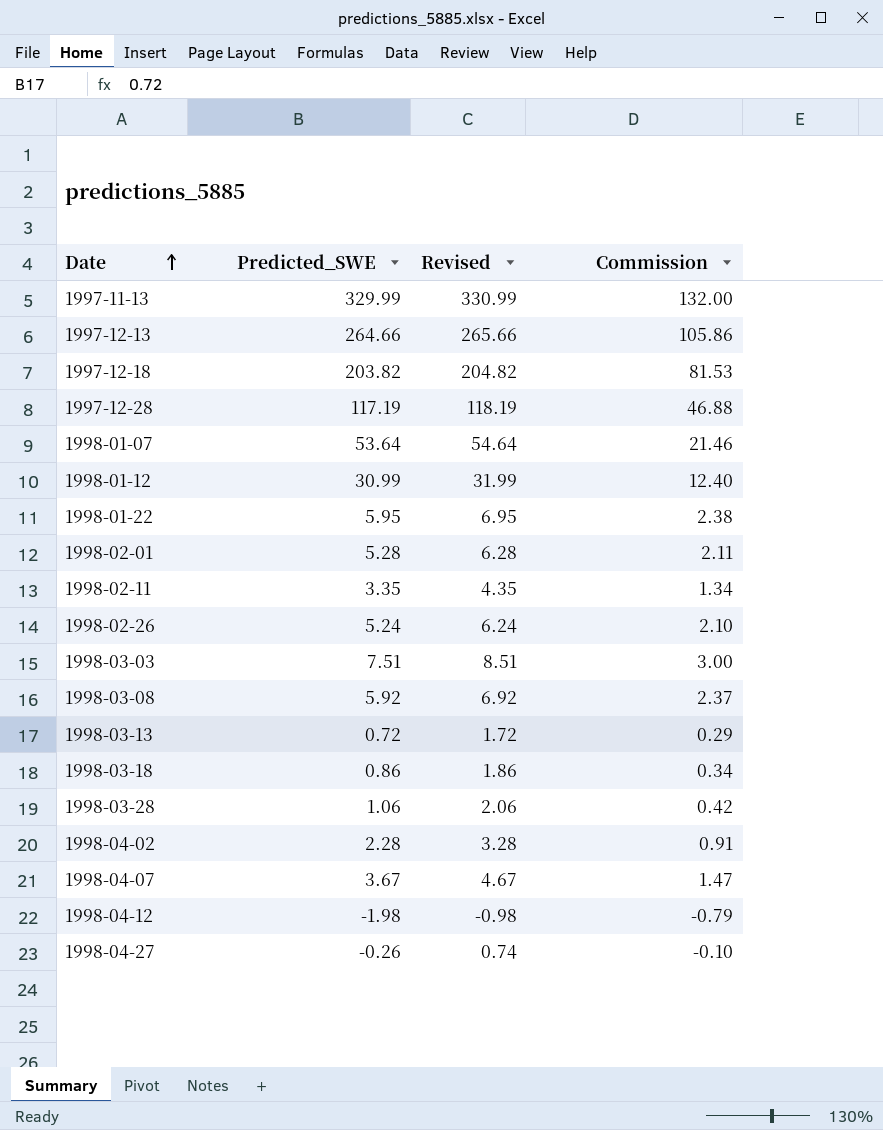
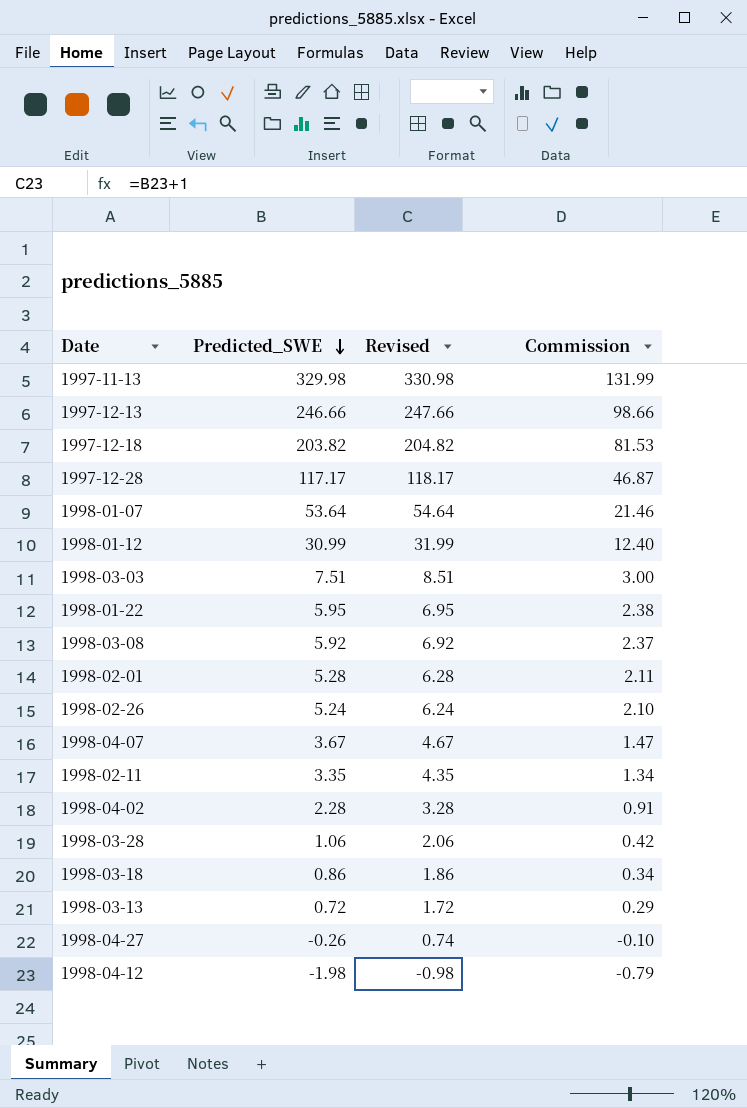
row order: Date ascending -> Predicted_SWE descending
1997-11-13 | Predicted_SWE: 329.99 -> 329.98
1997-11-13 | Revised: 330.99 -> 330.98
1997-11-13 | Commission: 132.00 -> 131.99
1997-12-13 | Predicted_SWE: 264.66 -> 246.66
1997-12-13 | Revised: 265.66 -> 247.66
1997-12-13 | Commission: 105.86 -> 98.66
1997-12-28 | Predicted_SWE: 117.19 -> 117.17
1997-12-28 | Revised: 118.19 -> 118.17
1997-12-28 | Commission: 46.88 -> 46.87

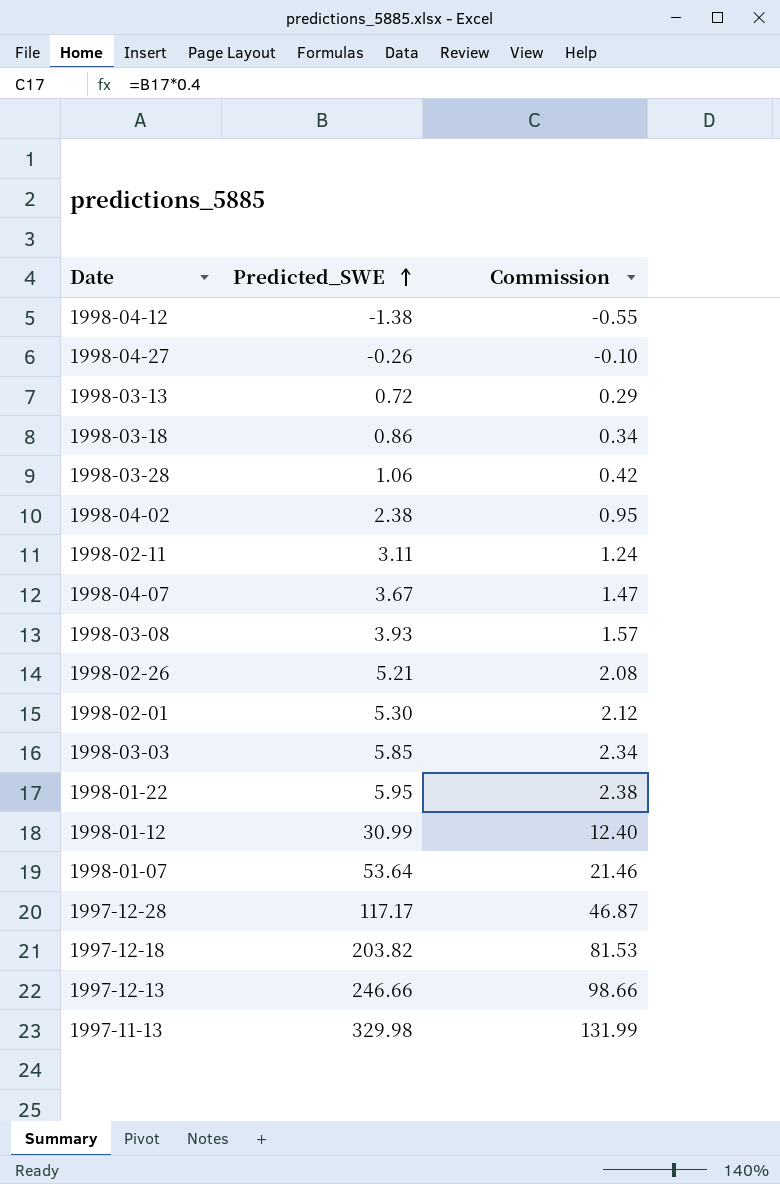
row order: Predicted_SWE descending -> Predicted_SWE ascending
column Revised | formula: [Predicted_SWE] + 1 -> none
1998-04-12 | Predicted_SWE: -1.98 -> -1.38
1998-04-12 | Commission: -0.79 -> -0.55
1998-04-02 | Predicted_SWE: 2.28 -> 2.38
1998-04-02 | Commission: 0.91 -> 0.95
1998-02-11 | Predicted_SWE: 3.35 -> 3.11
1998-02-11 | Commission: 1.34 -> 1.24
1998-03-08 | Predicted_SWE: 5.92 -> 3.93
1998-03-08 | Commission: 2.37 -> 1.57
1998-02-26 | Predicted_SWE: 5.24 -> 5.21
1998-02-26 | Commission: 2.10 -> 2.08
1998-02-01 | Predicted_SWE: 5.28 -> 5.30
1998-02-01 | Commission: 2.11 -> 2.12
1998-03-03 | Predicted_SWE: 7.51 -> 5.85
1998-03-03 | Commission: 3.00 -> 2.34

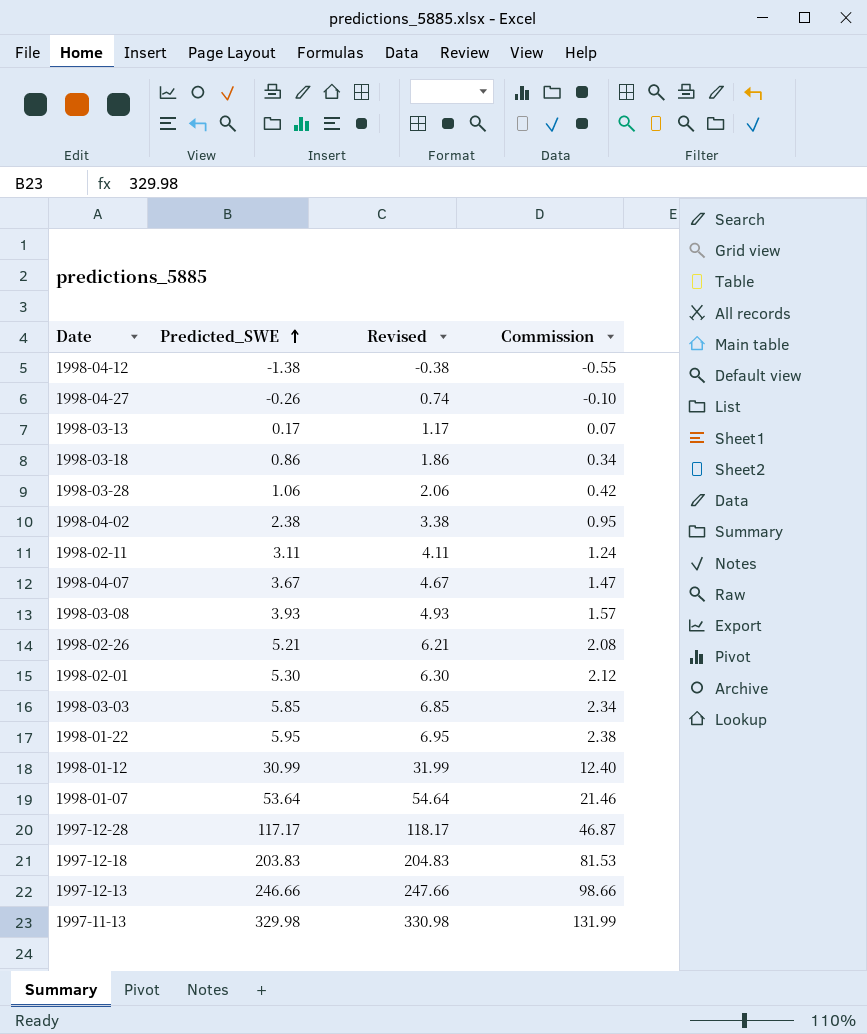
column Revised | formula: none -> [Predicted_SWE] + 1
1998-03-13 | Predicted_SWE: 0.72 -> 0.17
1998-03-13 | Commission: 0.29 -> 0.07
1997-12-18 | Predicted_SWE: 203.82 -> 203.83

